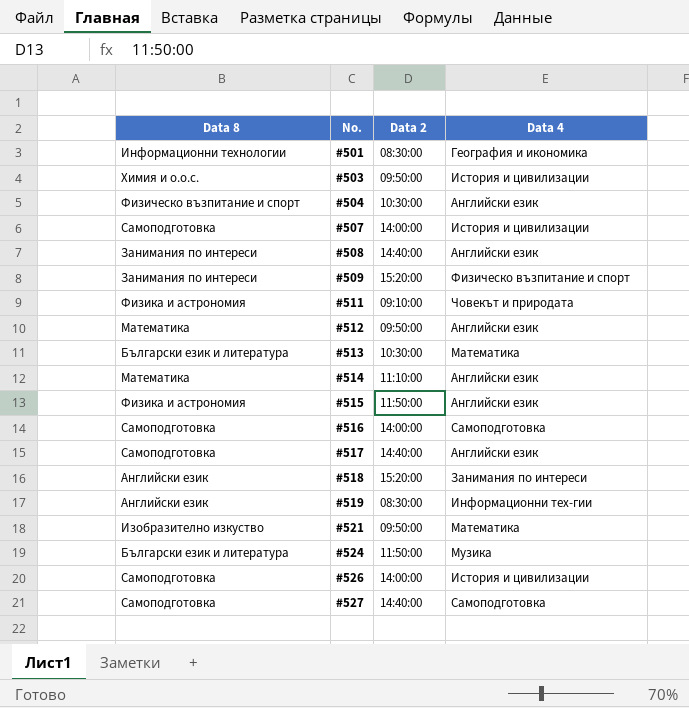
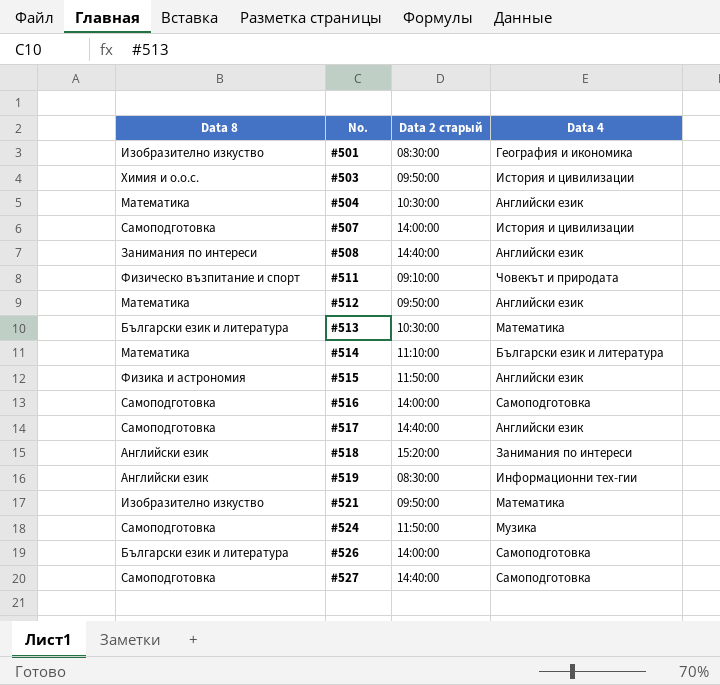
column name: Data 2 -> Data 2 старый
row #509: Занимания по интереси | 15:20:00 | Физическо възпитание и спорт -> none
#501 | Data 8: Информационни технологии -> Изобразително изкуство
#504 | Data 8: Физическо възпитание и спорт -> Математика
#511 | Data 8: Физика и астрономия -> Физическо възпитание и спорт
#514 | Data 4: Английски език -> Български език и литература
#524 | Data 8: Български език и литература -> Самоподготовка
#526 | Data 8: Самоподготовка -> Български език и литература
#526 | Data 4: История и цивилизации -> Самоподготовка

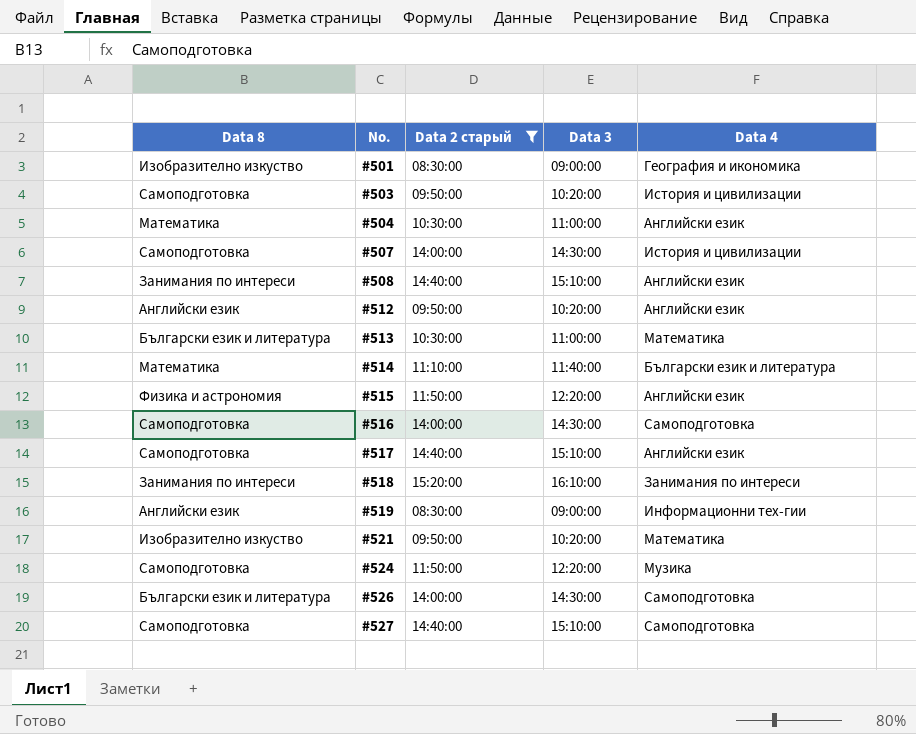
filter: none -> Data 2 старый != 09:10:00
column Data 3 | position: none -> 4
#503 | Data 8: Химия и о.о.с. -> Самоподготовка
#512 | Data 8: Математика -> Английски език
#518 | Data 8: Английски език -> Занимания по интереси

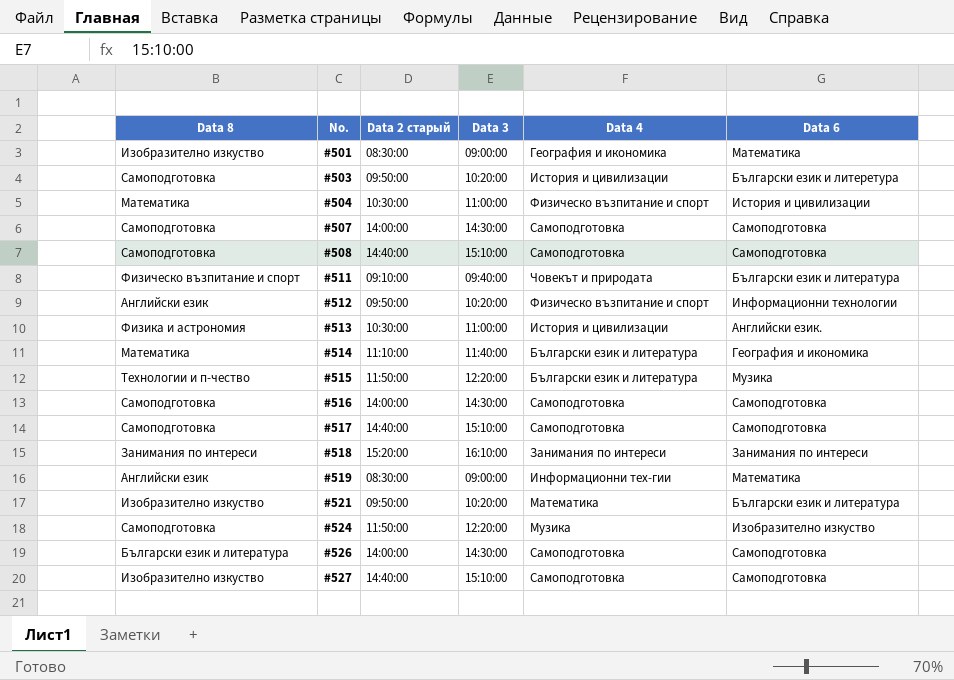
filter: Data 2 старый != 09:10:00 -> none
column Data 6 | position: none -> 6
#504 | Data 4: Английски език -> Физическо възпитание и спорт
#507 | Data 4: История и цивилизации -> Самоподготовка
#508 | Data 8: Занимания по интереси -> Самоподготовка
#508 | Data 4: Английски език -> Самоподготовка
#512 | Data 4: Английски език -> Физическо възпитание и спорт
#513 | Data 8: Български език и литература -> Физика и астрономия
#513 | Data 4: Математика -> История и цивилизации
#515 | Data 8: Физика и астрономия -> Технологии и п-чество
#515 | Data 4: Английски език -> Български език и литература
#517 | Data 4: Английски език -> Самоподготовка
#527 | Data 8: Самоподготовка -> Изобразително изкуство

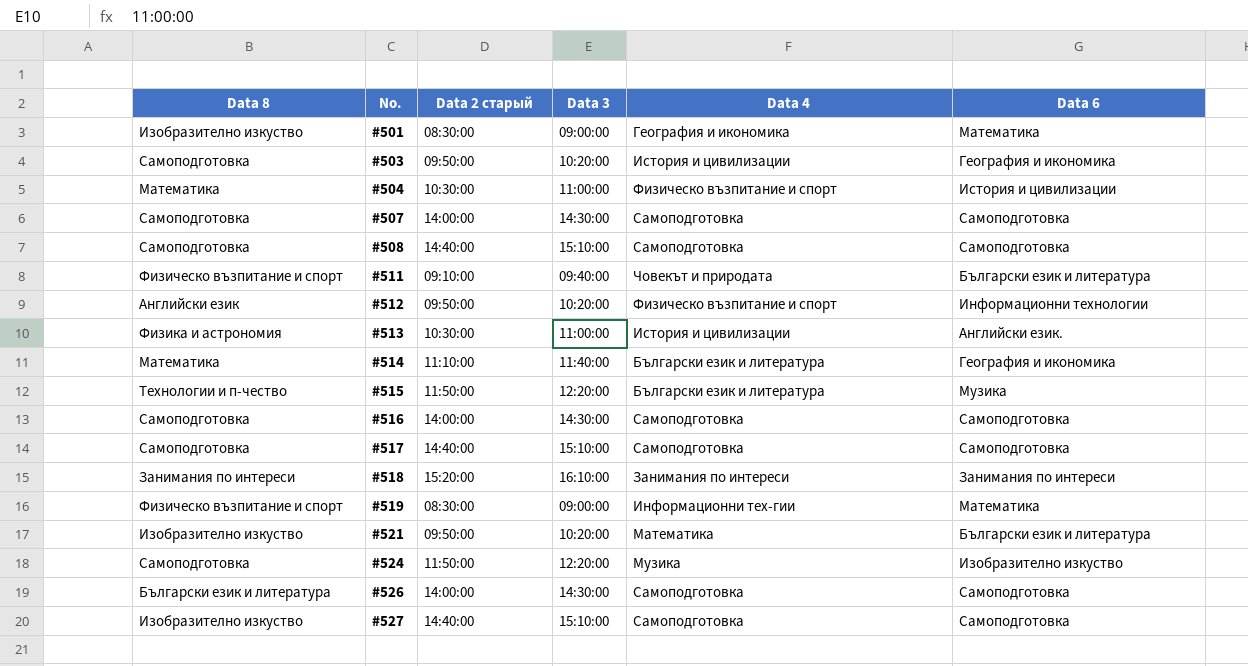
#503 | Data 6: Български език и литеретура -> География и икономика
#519 | Data 8: Английски език -> Физическо възпитание и спорт

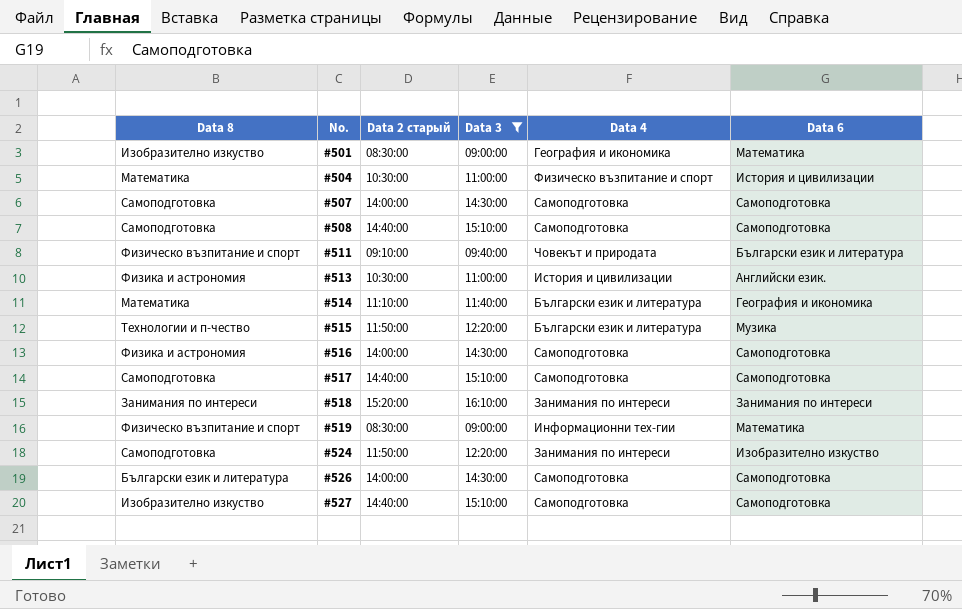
filter: none -> Data 3 != 10:20:00
#516 | Data 8: Самоподготовка -> Физика и астрономия
#524 | Data 4: Музика -> Занимания по интереси

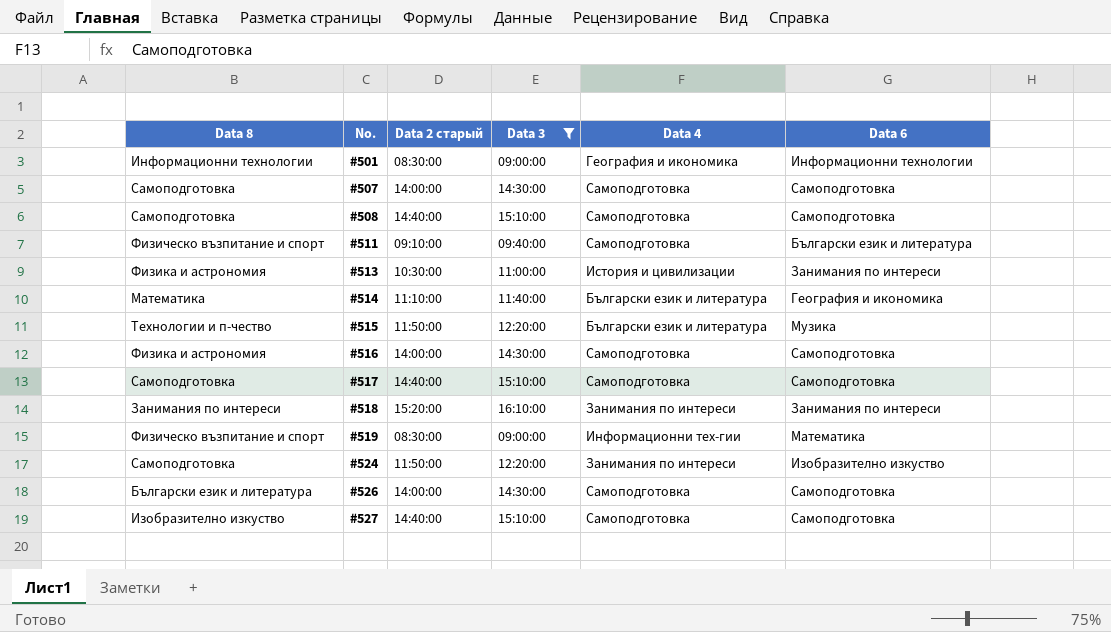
row #504: Математика | 10:30:00 | 11:00:00 | Физическо възпитание и спорт | История и цивилизации -> none
#501 | Data 8: Изобразително изкуство -> Информационни технологии
#501 | Data 6: Математика -> Информационни технологии
#511 | Data 4: Човекът и природата -> Самоподготовка
#513 | Data 6: Английски език. -> Занимания по интереси

